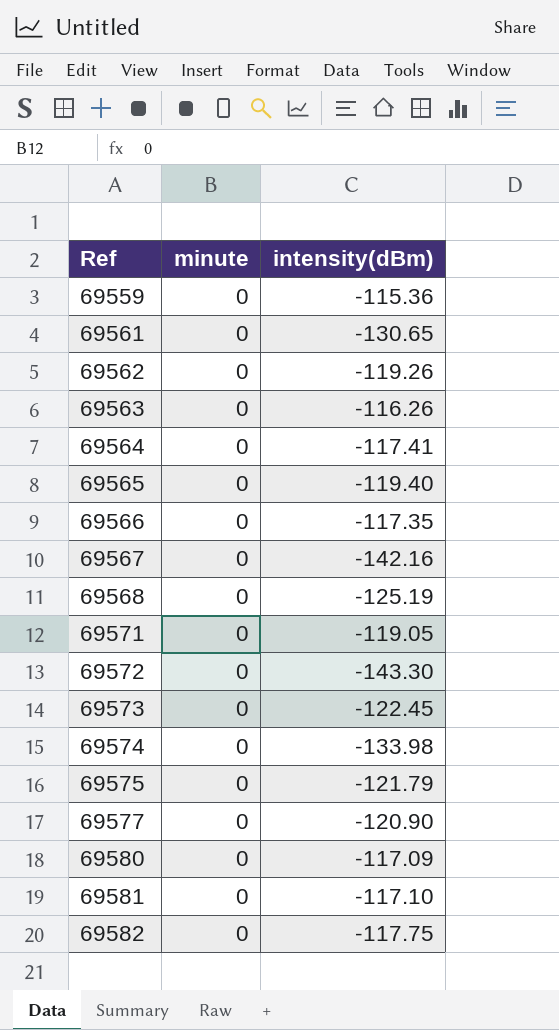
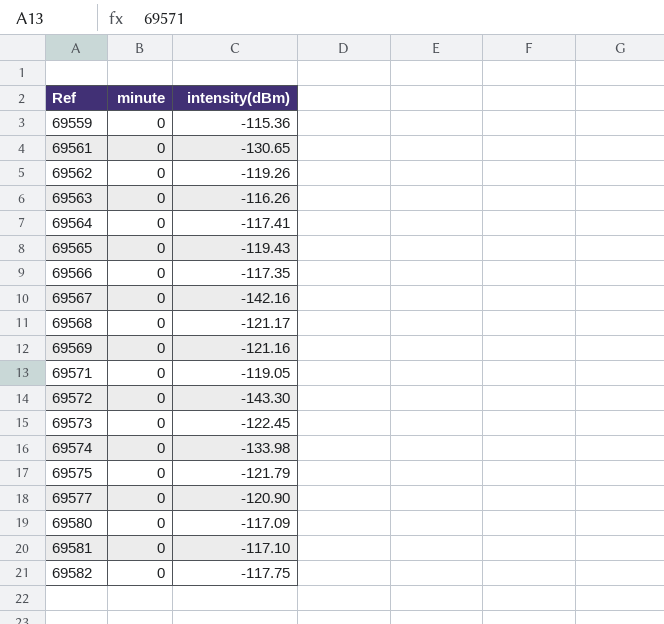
69565 | intensity(dBm): -119.40 -> -119.43
69568 | intensity(dBm): -125.19 -> -121.17
row 69569: none -> 0 | -121.16

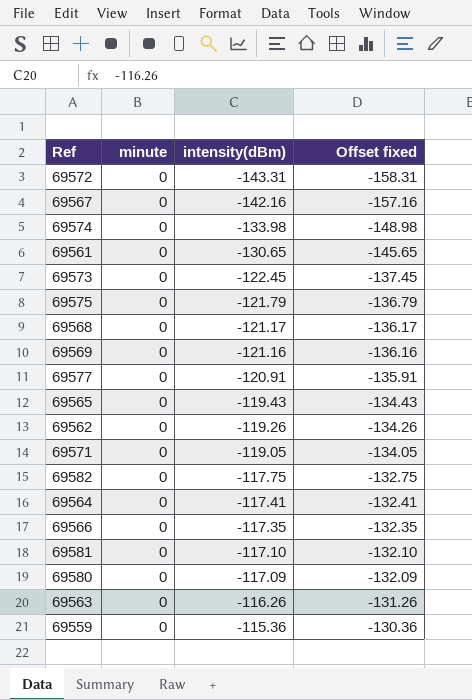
row order: Ref ascending -> intensity(dBm) ascending
column Offset fixed | formula: none -> [intensity(dBm)] - 15
69572 | intensity(dBm): -143.30 -> -143.31
69577 | intensity(dBm): -120.90 -> -120.91

